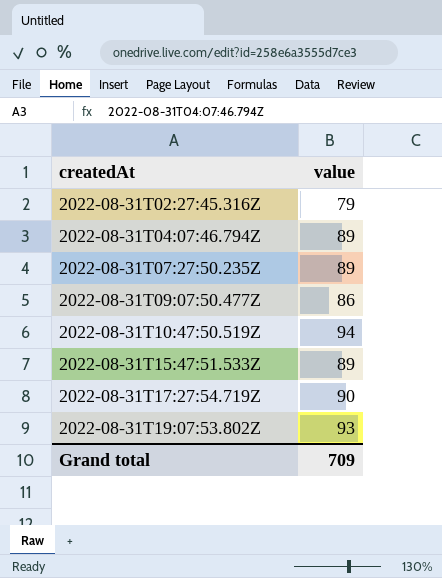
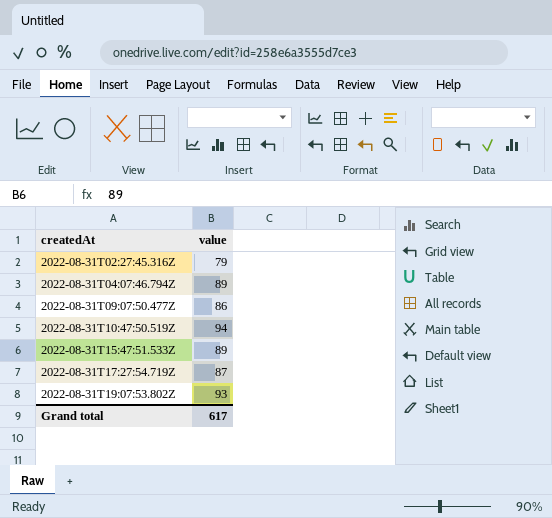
row 2022-08-31T07:27:50.235Z: 89 -> none
2022-08-31T17:27:54.719Z | value: 90 -> 87
Grand total | value: 709 -> 617

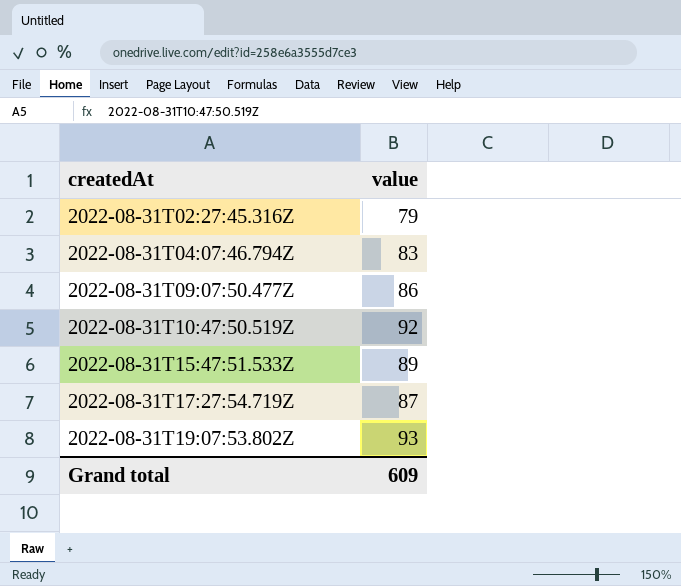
2022-08-31T04:07:46.794Z | value: 89 -> 83
2022-08-31T10:47:50.519Z | value: 94 -> 92
Grand total | value: 617 -> 609

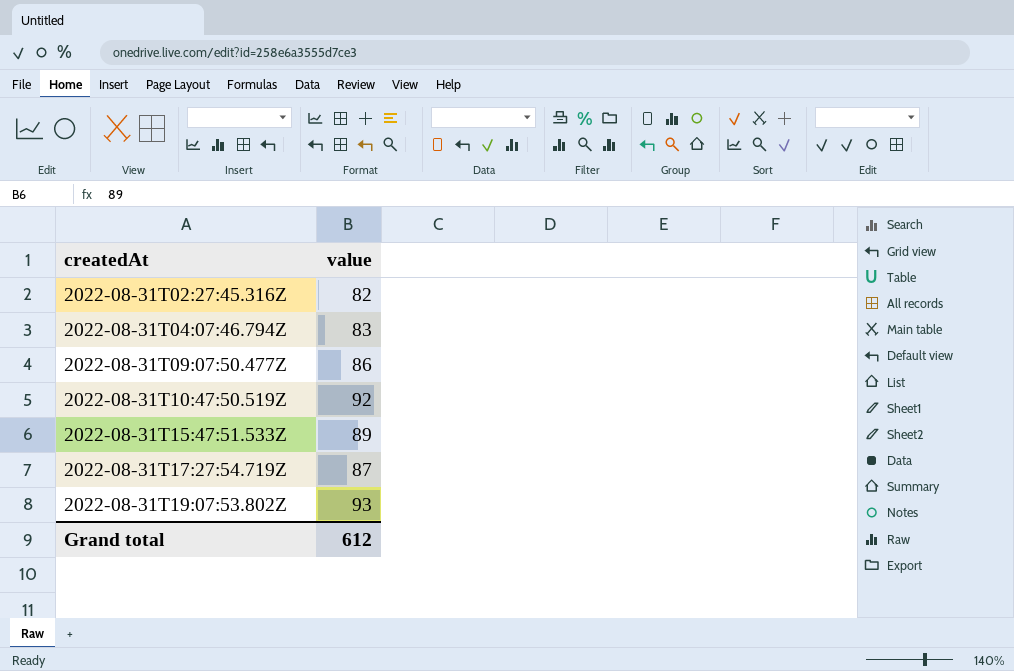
2022-08-31T02:27:45.316Z | value: 79 -> 82
Grand total | value: 609 -> 612

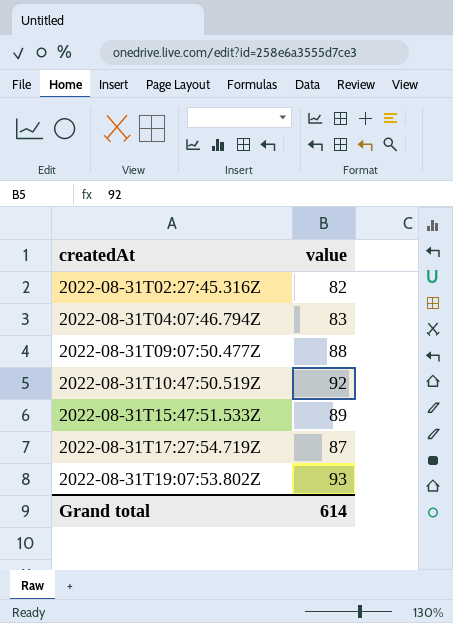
2022-08-31T09:07:50.477Z | value: 86 -> 88
Grand total | value: 612 -> 614

